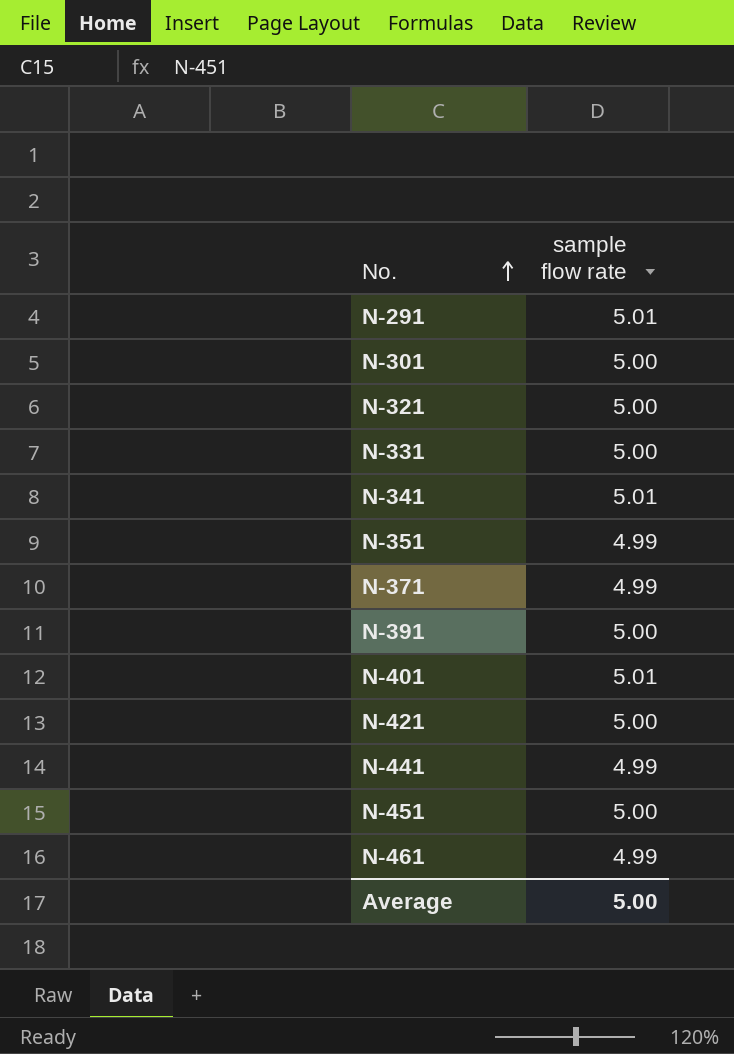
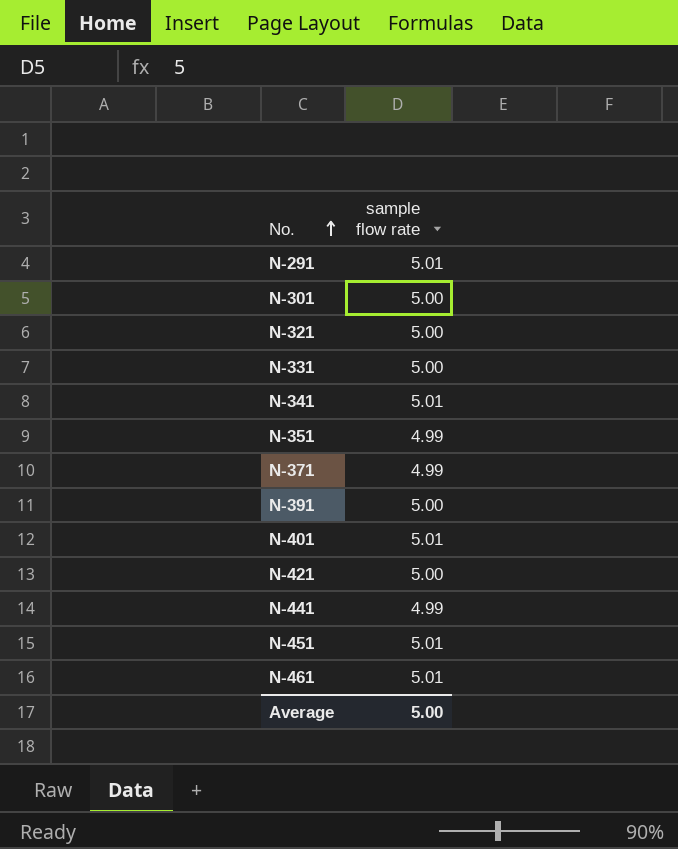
N-451 | sample flow rate: 5.00 -> 5.01
N-461 | sample flow rate: 4.99 -> 5.01

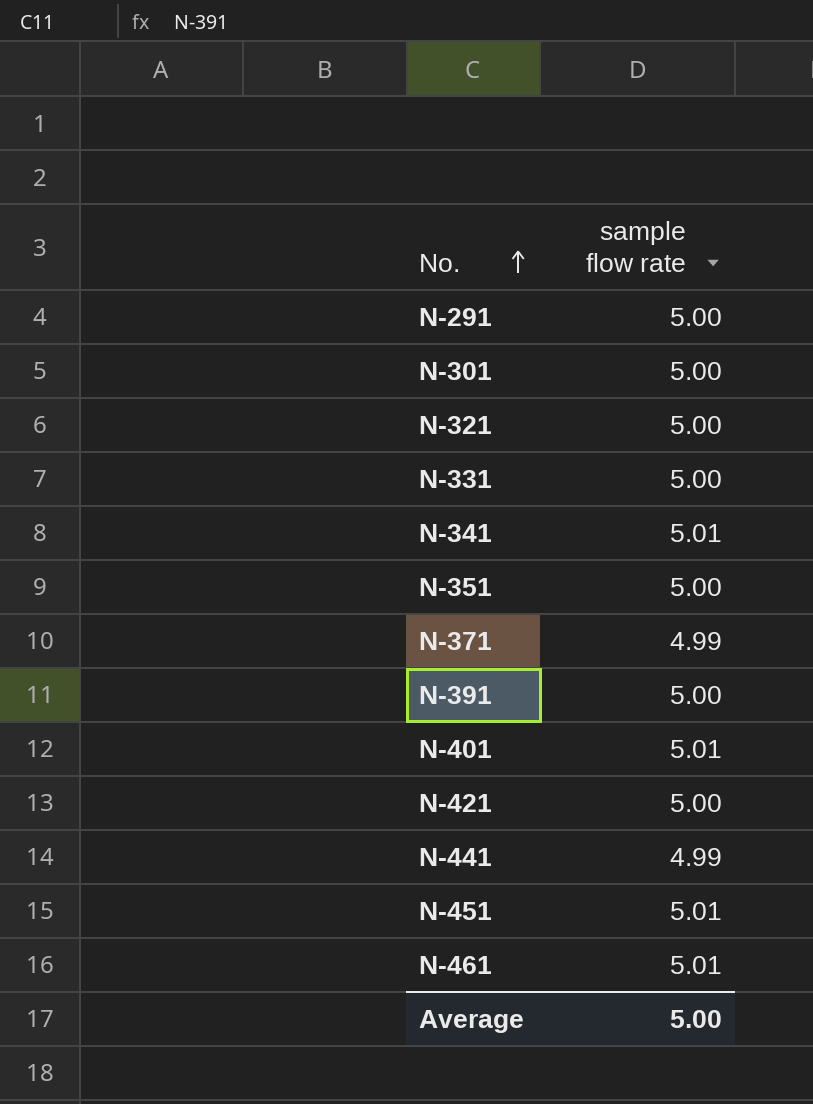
N-291 | sample flow rate: 5.01 -> 5.00
N-351 | sample flow rate: 4.99 -> 5.00

